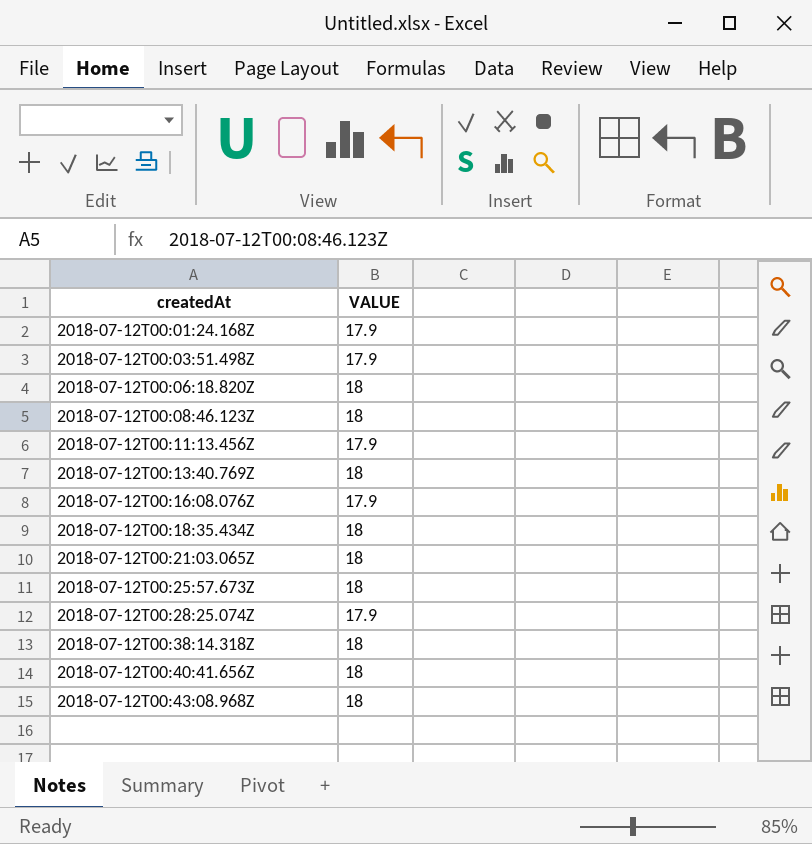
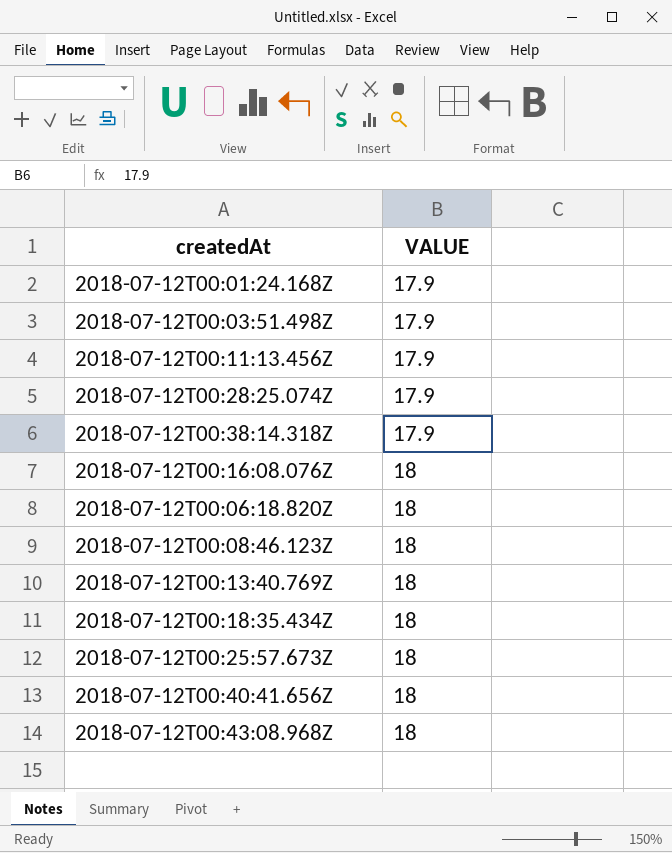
row order: createdAt ascending -> VALUE ascending
row 2018-07-12T00:21:03.065Z: 18 -> none
2018-07-12T00:38:14.318Z | VALUE: 18 -> 17.9
2018-07-12T00:16:08.076Z | VALUE: 17.9 -> 18

